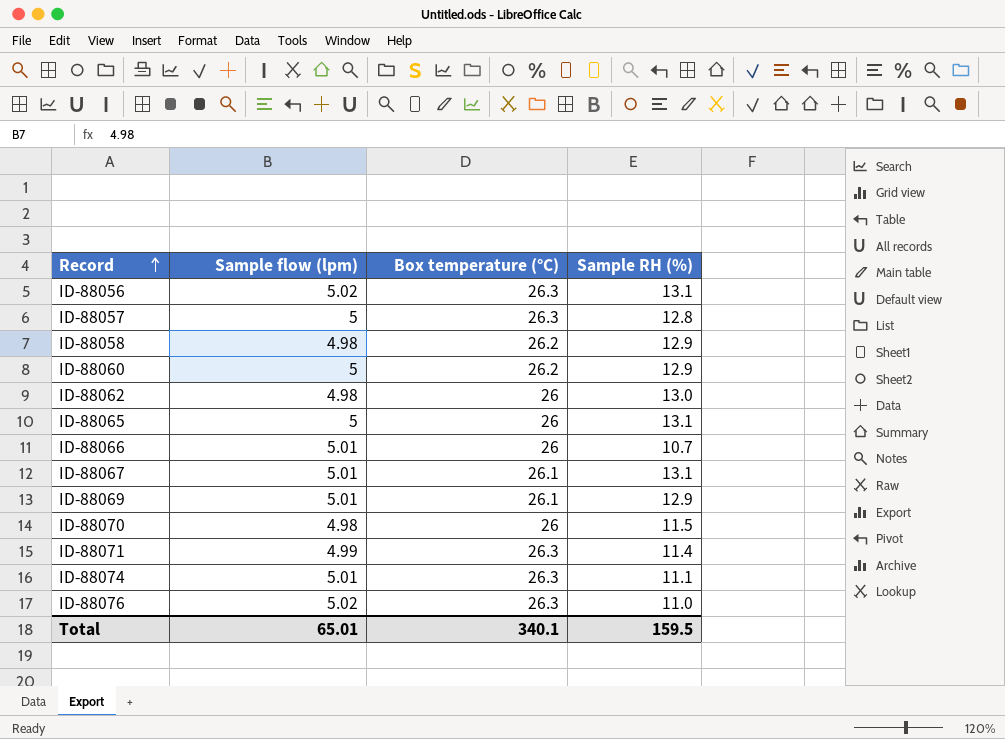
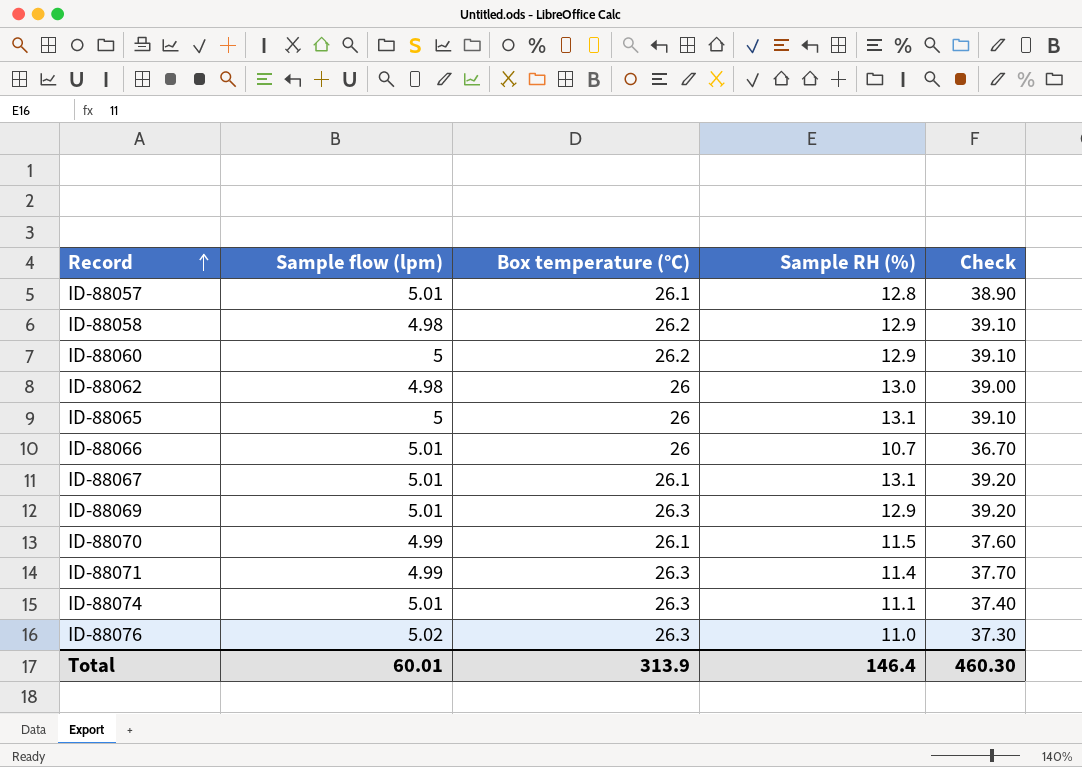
column Check | formula: none -> [Box temperature (°C)] + [Sample RH (%)]
row ID-88056: 5.02 | 26.3 | 13.1 -> none
ID-88057 | Sample flow (lpm): 5 -> 5.01
ID-88057 | Box temperature (°C): 26.3 -> 26.1
ID-88069 | Box temperature (°C): 26.1 -> 26.3
ID-88070 | Sample flow (lpm): 4.98 -> 4.99
ID-88070 | Box temperature (°C): 26 -> 26.1
Total | Sample flow (lpm): 65.01 -> 60.01
Total | Box temperature (°C): 340.1 -> 313.9
Total | Sample RH (%): 159.5 -> 146.4

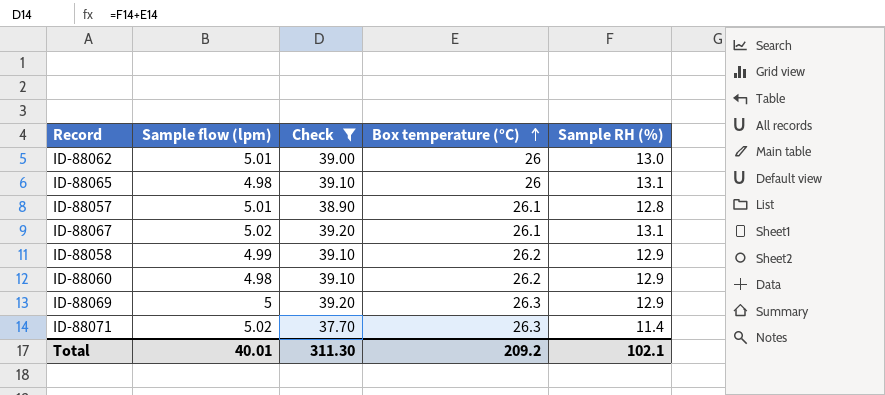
filter: none -> Check >= 37.70
row order: Record ascending -> Box temperature (°C) ascending
column Check | position: 5 -> 3
ID-88062 | Sample flow (lpm): 4.98 -> 5.01
ID-88065 | Sample flow (lpm): 5 -> 4.98
ID-88067 | Sample flow (lpm): 5.01 -> 5.02
ID-88058 | Sample flow (lpm): 4.98 -> 4.99
ID-88060 | Sample flow (lpm): 5 -> 4.98
ID-88069 | Sample flow (lpm): 5.01 -> 5
ID-88071 | Sample flow (lpm): 4.99 -> 5.02
Total | Sample flow (lpm): 60.01 -> 40.01
Total | Check: 460.30 -> 311.30
Total | Box temperature (°C): 313.9 -> 209.2
Total | Sample RH (%): 146.4 -> 102.1

